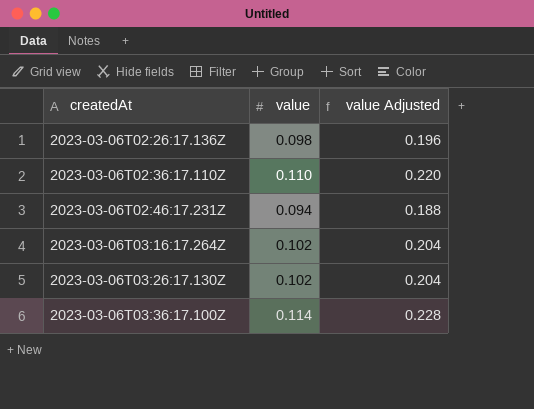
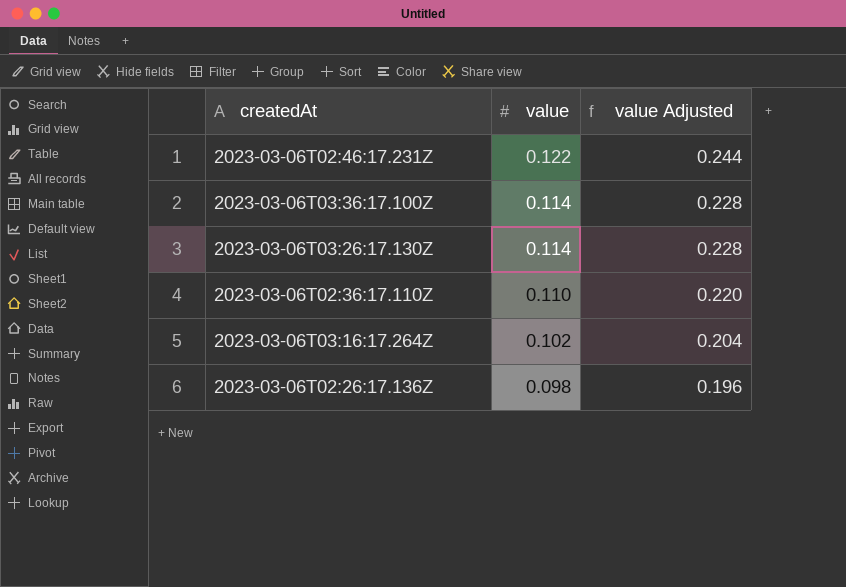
row order: createdAt ascending -> value descending
2023-03-06T02:46:17.231Z | value: 0.094 -> 0.122
2023-03-06T02:46:17.231Z | value Adjusted: 0.188 -> 0.244
2023-03-06T03:26:17.130Z | value: 0.102 -> 0.114
2023-03-06T03:26:17.130Z | value Adjusted: 0.204 -> 0.228

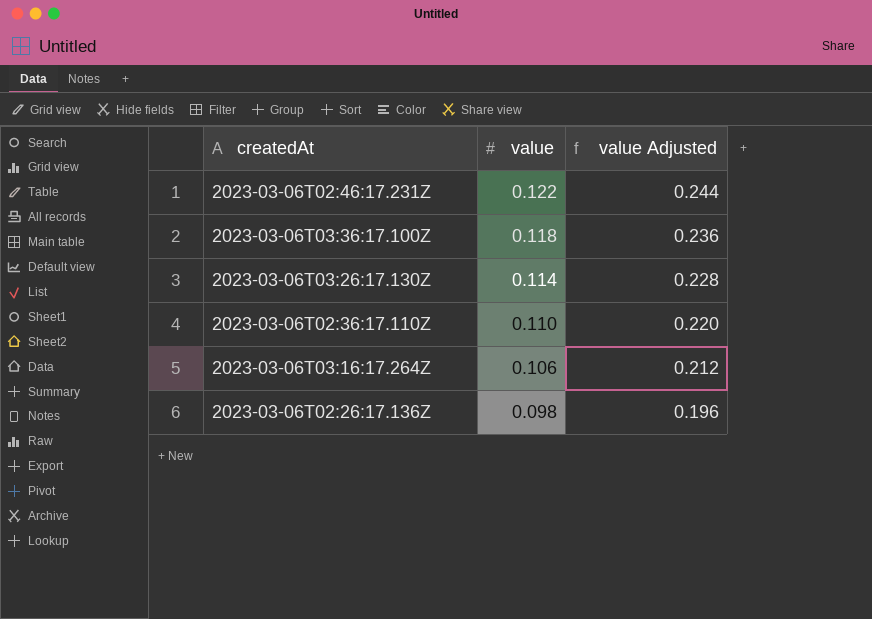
2023-03-06T03:36:17.100Z | value: 0.114 -> 0.118
2023-03-06T03:36:17.100Z | value Adjusted: 0.228 -> 0.236
2023-03-06T03:16:17.264Z | value: 0.102 -> 0.106
2023-03-06T03:16:17.264Z | value Adjusted: 0.204 -> 0.212

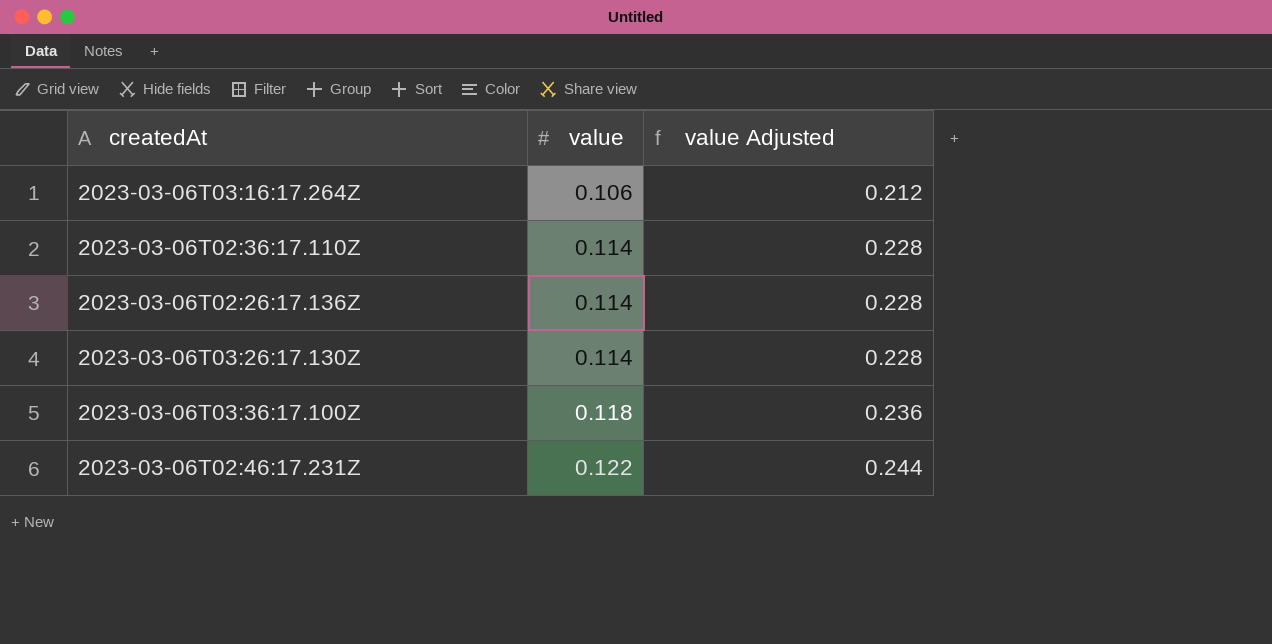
row order: value descending -> value ascending
2023-03-06T02:36:17.110Z | value: 0.110 -> 0.114
2023-03-06T02:36:17.110Z | value Adjusted: 0.220 -> 0.228
2023-03-06T02:26:17.136Z | value: 0.098 -> 0.114
2023-03-06T02:26:17.136Z | value Adjusted: 0.196 -> 0.228

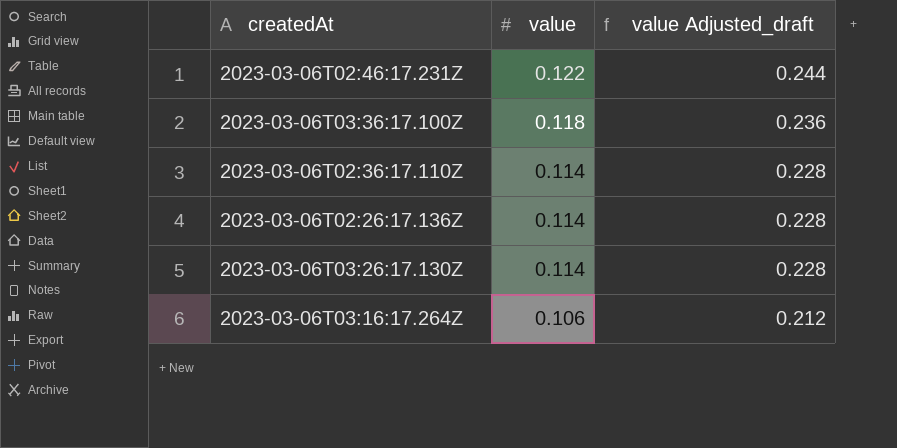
row order: value ascending -> value descending
column name: value Adjusted -> value Adjusted_draft

